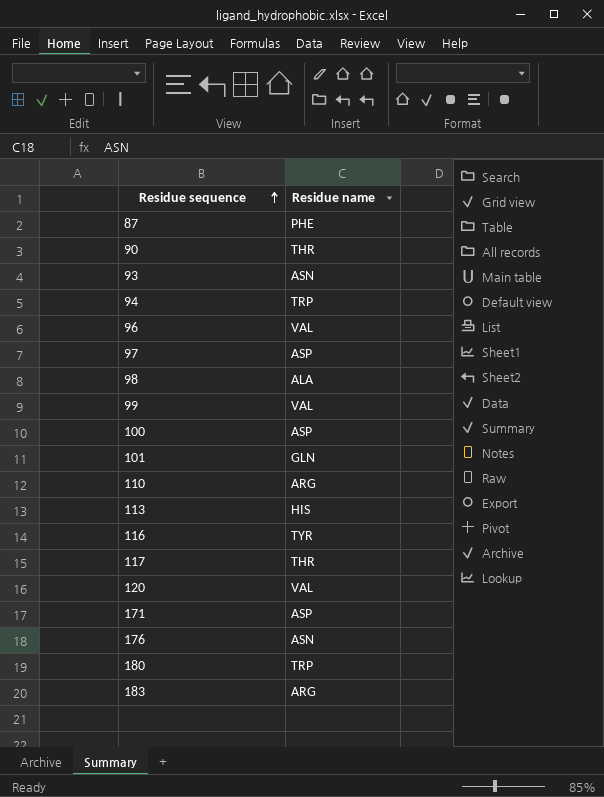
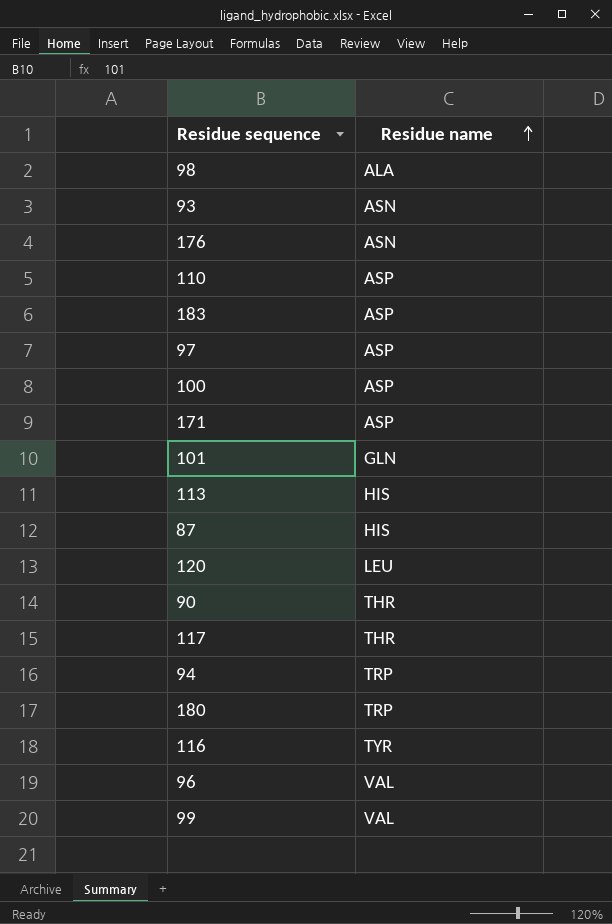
row order: Residue sequence ascending -> Residue name ascending
110 | Residue name: ARG -> ASP
183 | Residue name: ARG -> ASP
87 | Residue name: PHE -> HIS
120 | Residue name: VAL -> LEU

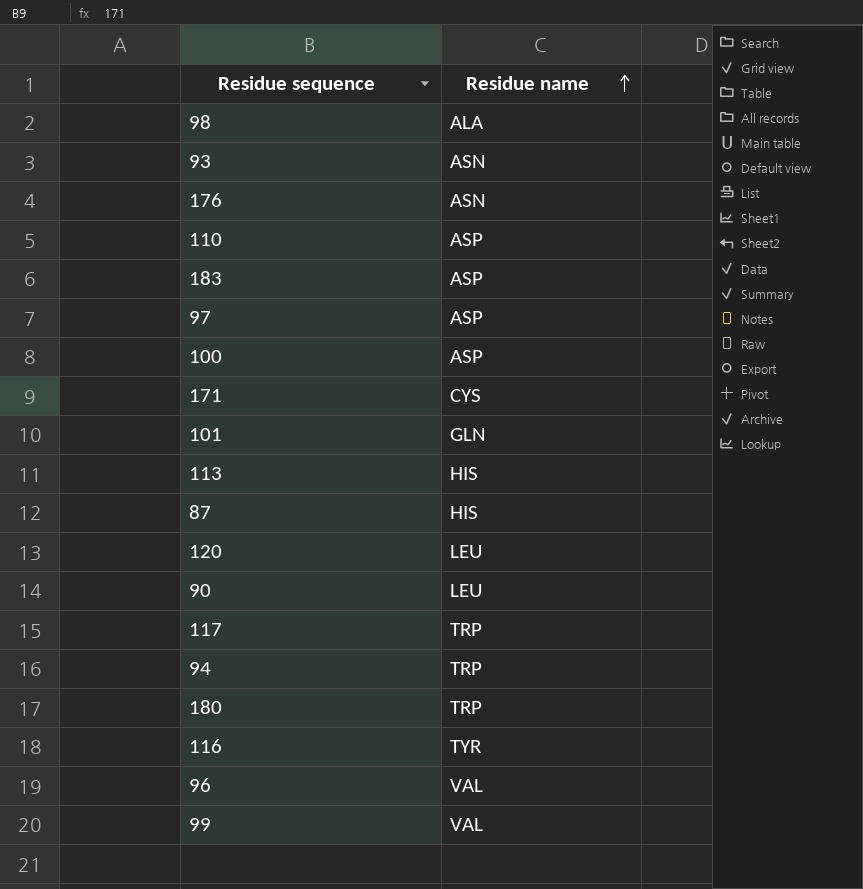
171 | Residue name: ASP -> CYS
90 | Residue name: THR -> LEU
117 | Residue name: THR -> TRP

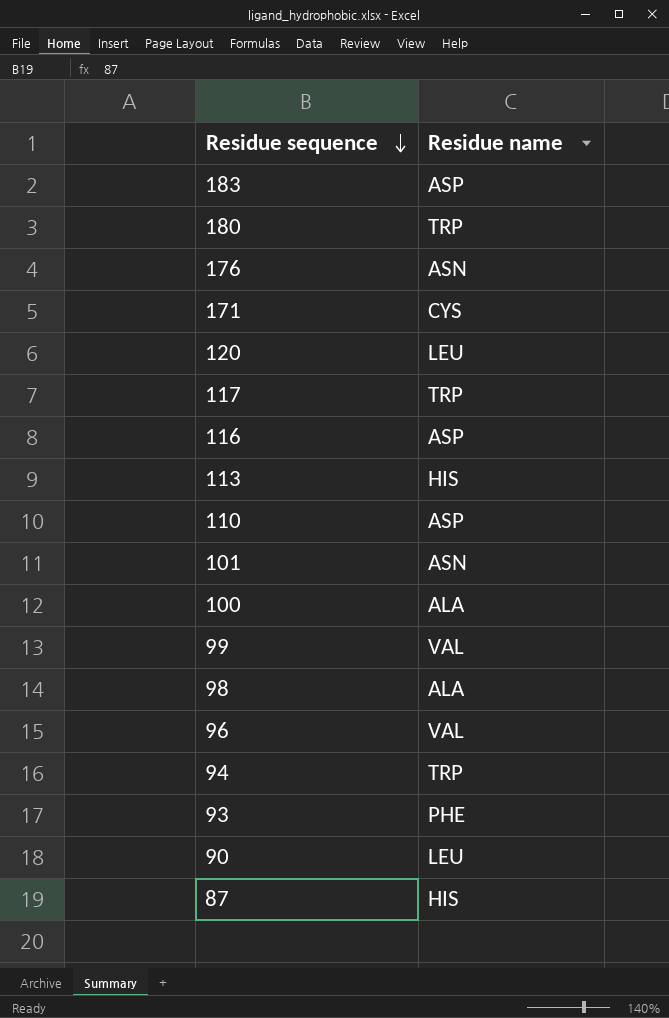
row order: Residue name ascending -> Residue sequence descending
row 97: ASP -> none
116 | Residue name: TYR -> ASP
101 | Residue name: GLN -> ASN
100 | Residue name: ASP -> ALA
93 | Residue name: ASN -> PHE

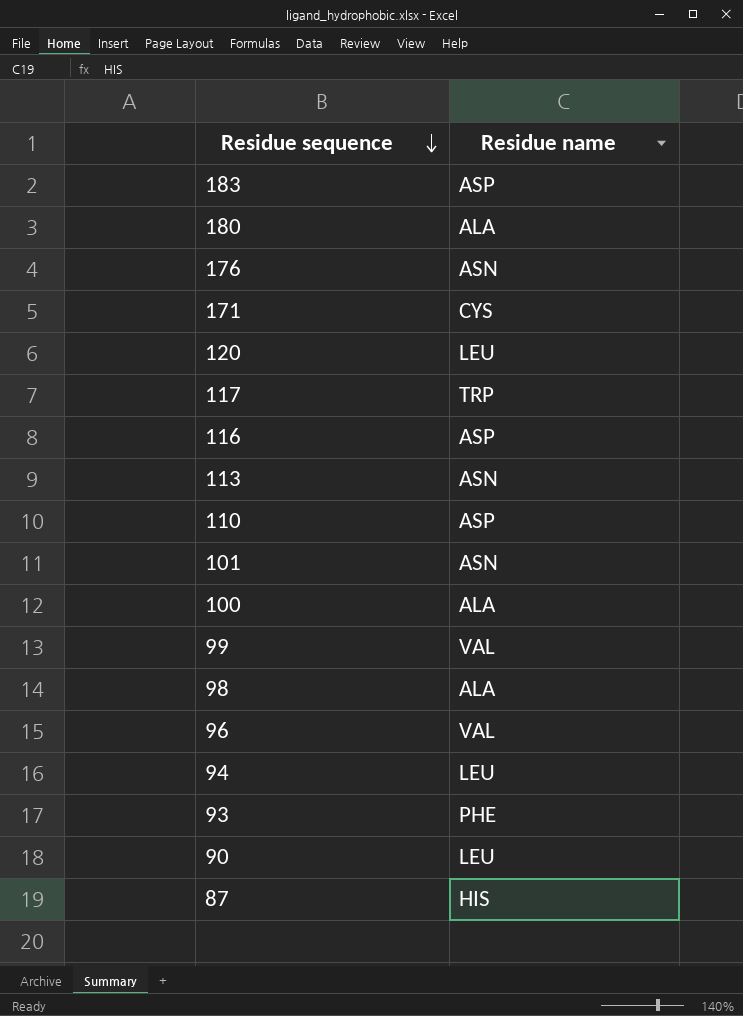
180 | Residue name: TRP -> ALA
113 | Residue name: HIS -> ASN
94 | Residue name: TRP -> LEU

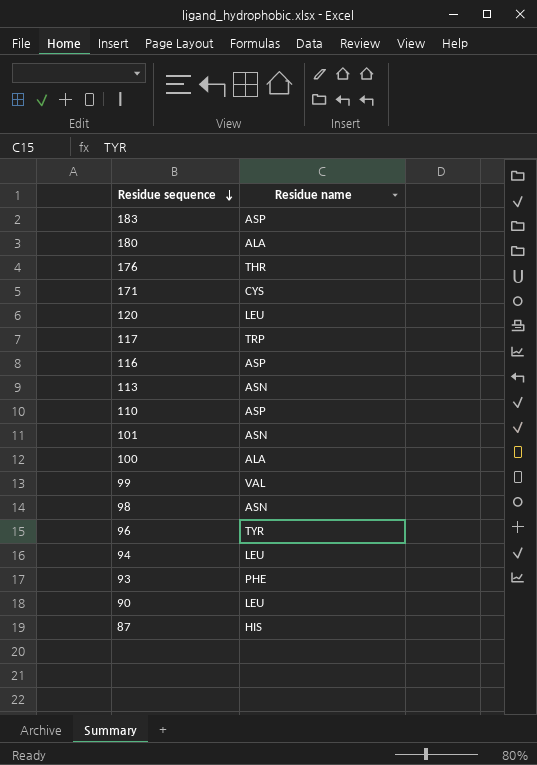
176 | Residue name: ASN -> THR
98 | Residue name: ALA -> ASN
96 | Residue name: VAL -> TYR

